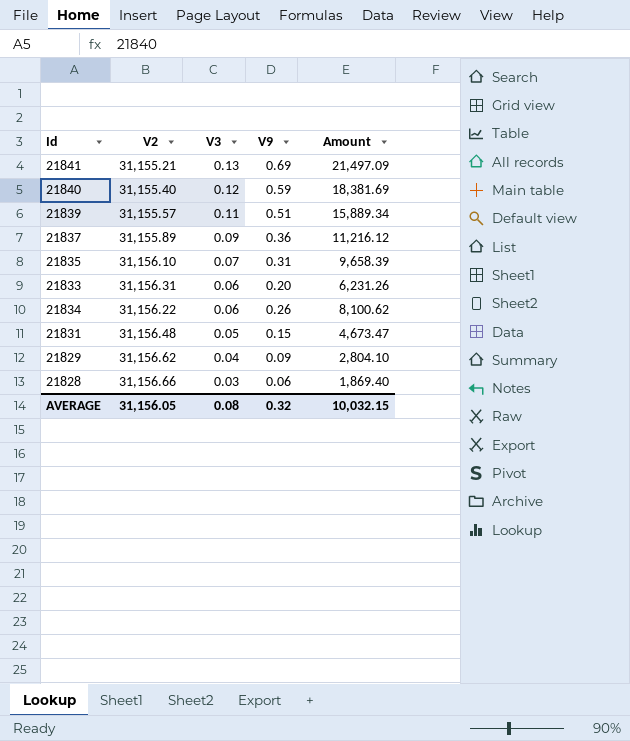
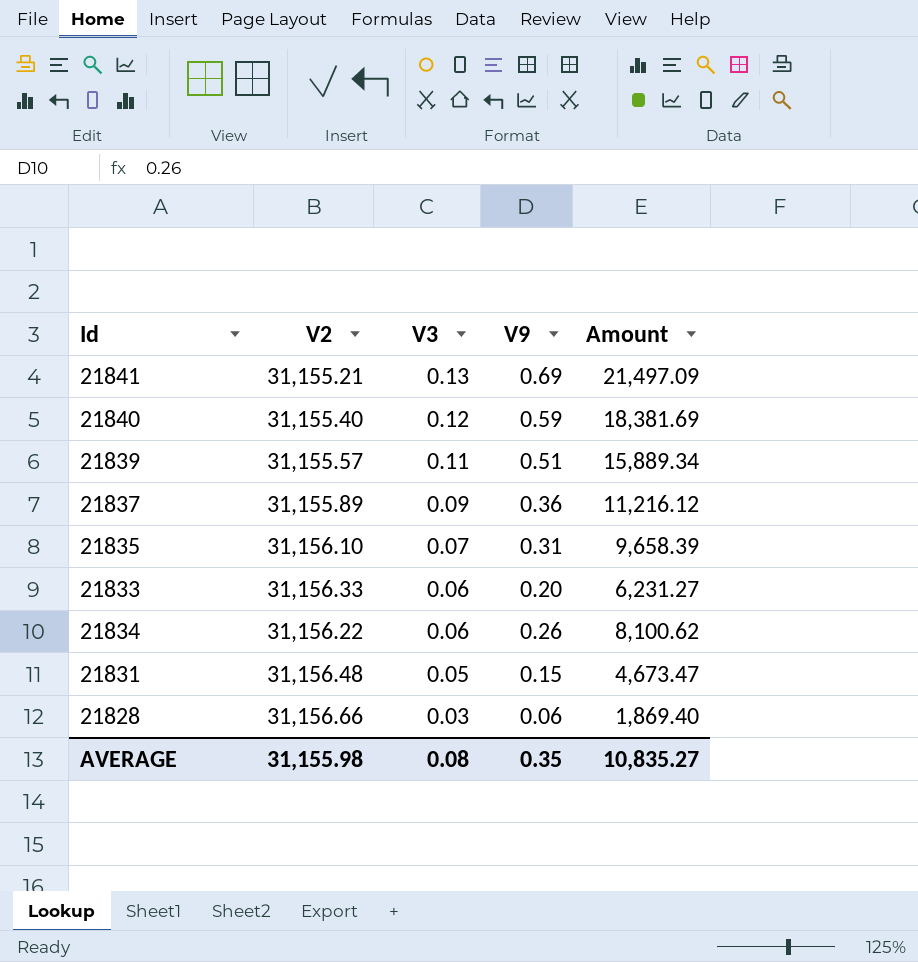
row 21829: 31,156.62 | 0.04 | 0.09 | 2,804.10 -> none
21833 | V2: 31,156.31 -> 31,156.33
21833 | Amount: 6,231.26 -> 6,231.27
AVERAGE | V2: 31,156.05 -> 31,155.98
AVERAGE | V9: 0.32 -> 0.35
AVERAGE | Amount: 10,032.15 -> 10,835.27

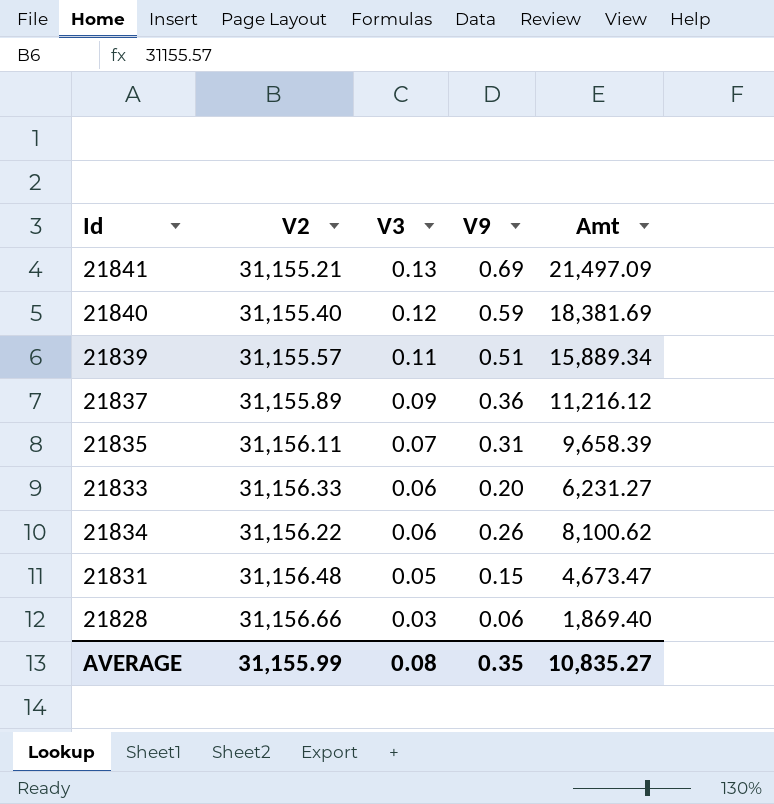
column name: Amount -> Amt
21835 | V2: 31,156.10 -> 31,156.11
AVERAGE | V2: 31,155.98 -> 31,155.99

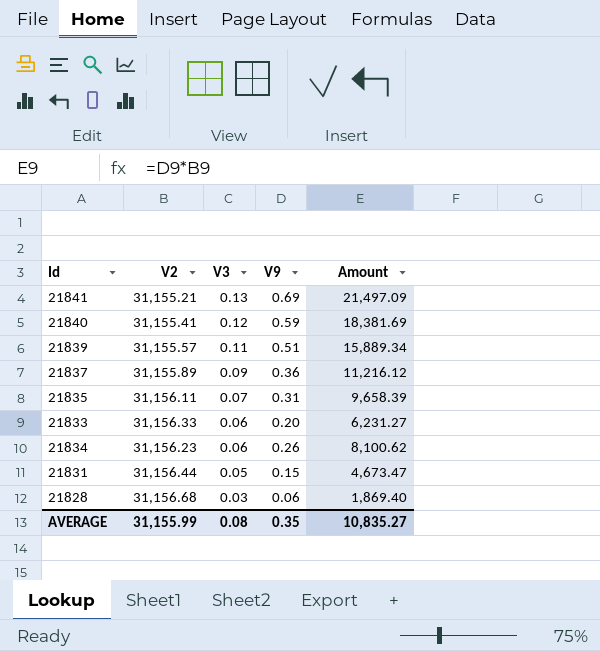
column name: Amt -> Amount
21840 | V2: 31,155.40 -> 31,155.41
21834 | V2: 31,156.22 -> 31,156.23
21831 | V2: 31,156.48 -> 31,156.44
21828 | V2: 31,156.66 -> 31,156.68

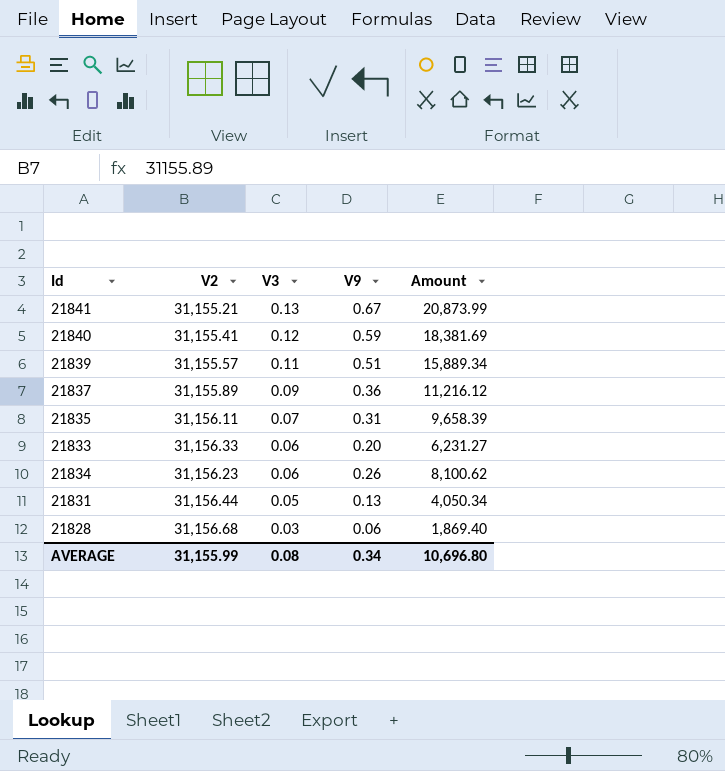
21841 | V9: 0.69 -> 0.67
21841 | Amount: 21,497.09 -> 20,873.99
21831 | V9: 0.15 -> 0.13
21831 | Amount: 4,673.47 -> 4,050.34
AVERAGE | V9: 0.35 -> 0.34
AVERAGE | Amount: 10,835.27 -> 10,696.80

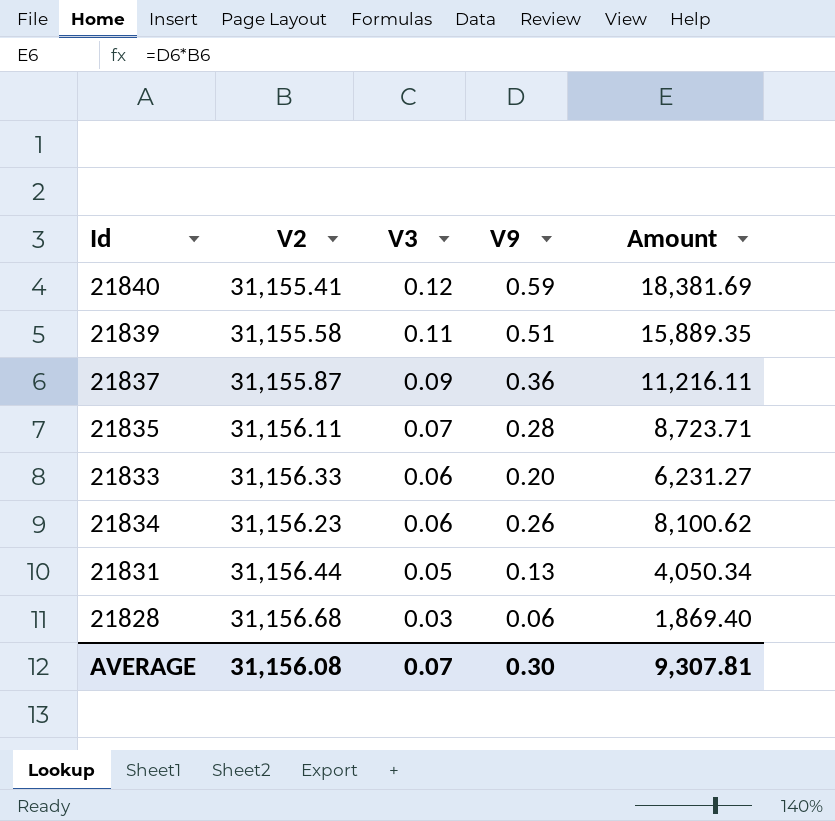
row 21841: 31,155.21 | 0.13 | 0.67 | 20,873.99 -> none
21839 | V2: 31,155.57 -> 31,155.58
21839 | Amount: 15,889.34 -> 15,889.35
21837 | V2: 31,155.89 -> 31,155.87
21837 | Amount: 11,216.12 -> 11,216.11
21835 | V9: 0.31 -> 0.28
21835 | Amount: 9,658.39 -> 8,723.71
AVERAGE | V2: 31,155.99 -> 31,156.08
AVERAGE | V3: 0.08 -> 0.07
AVERAGE | V9: 0.34 -> 0.30
AVERAGE | Amount: 10,696.80 -> 9,307.81

